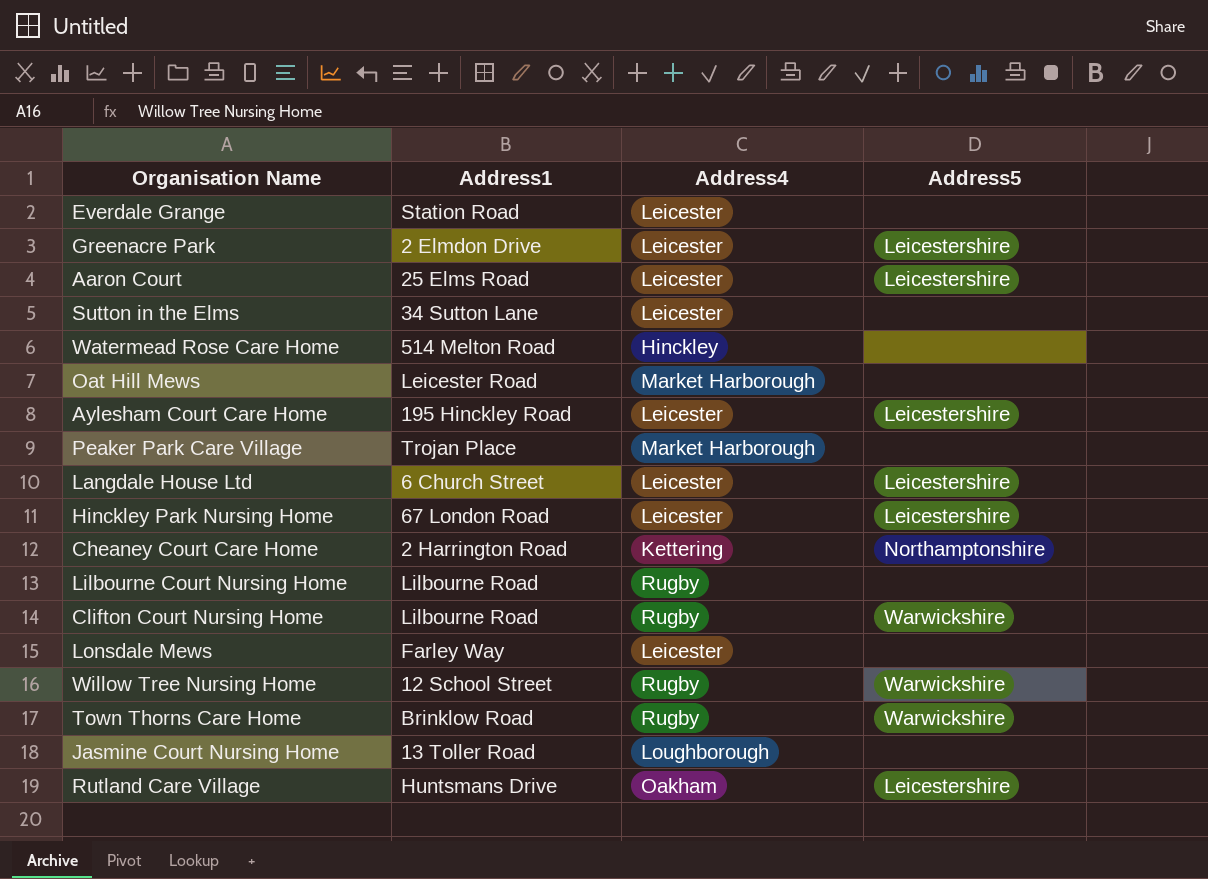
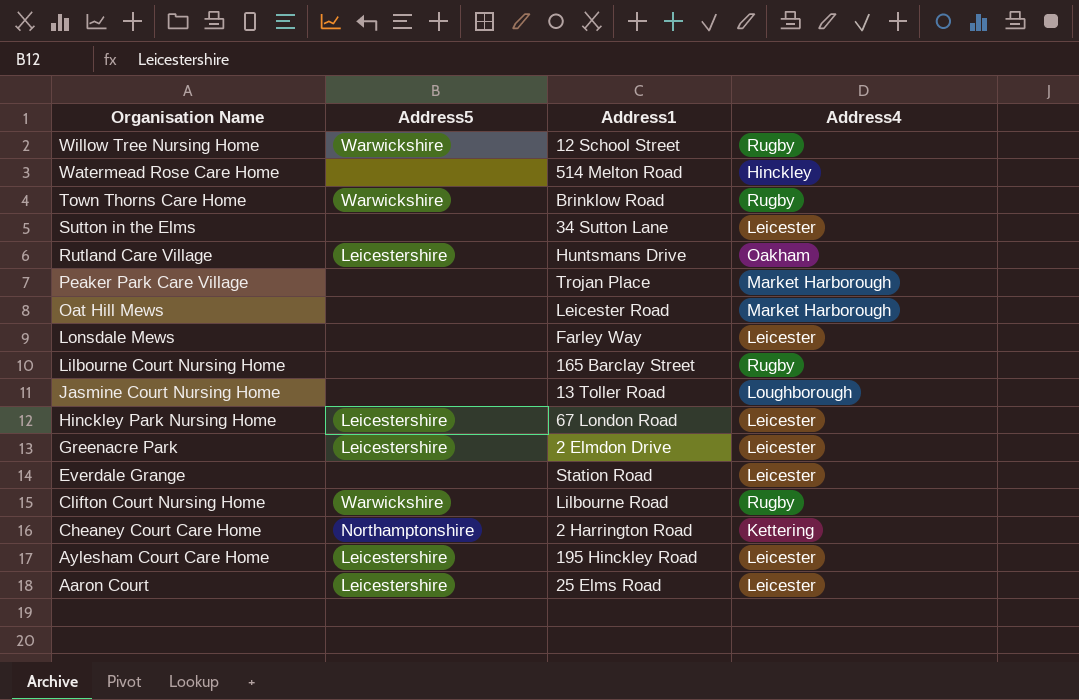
row order: none -> Organisation Name descending
column Address5 | position: 4 -> 2
row Langdale House Ltd: 6 Church Street | Leicester | Leicestershire -> none
Lilbourne Court Nursing Home | Address1: Lilbourne Road -> 165 Barclay Street

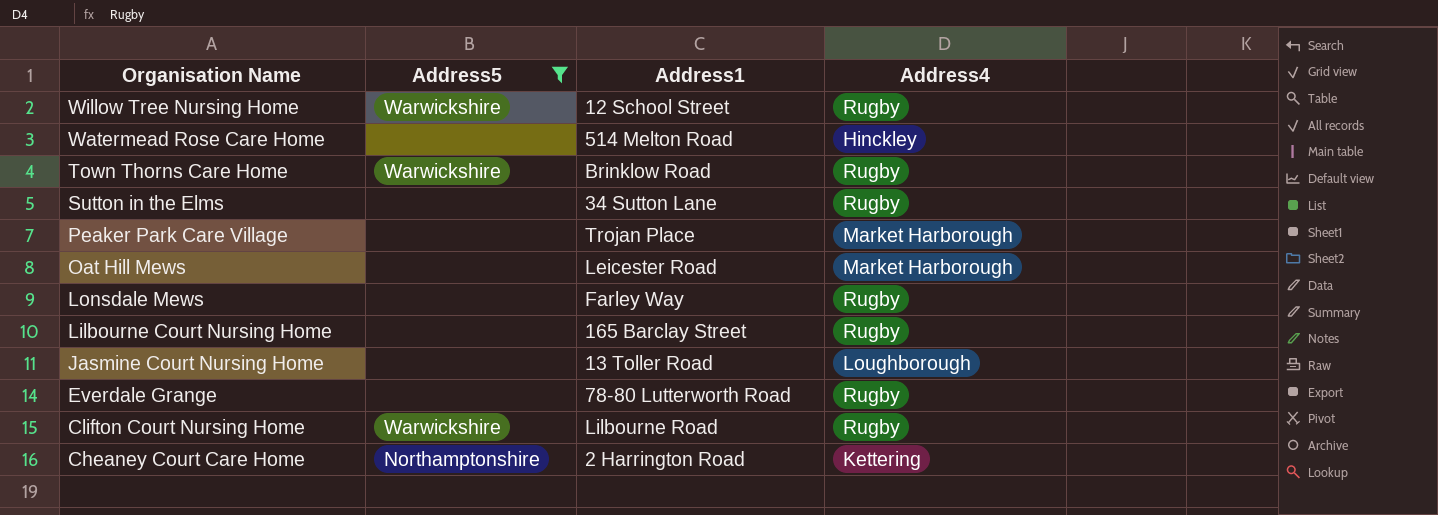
filter: none -> Address5 != Leicestershire
Sutton in the Elms | Address4: Leicester -> Rugby
Lonsdale Mews | Address4: Leicester -> Rugby
Everdale Grange | Address1: Station Road -> 78-80 Lutterworth Road
Everdale Grange | Address4: Leicester -> Rugby

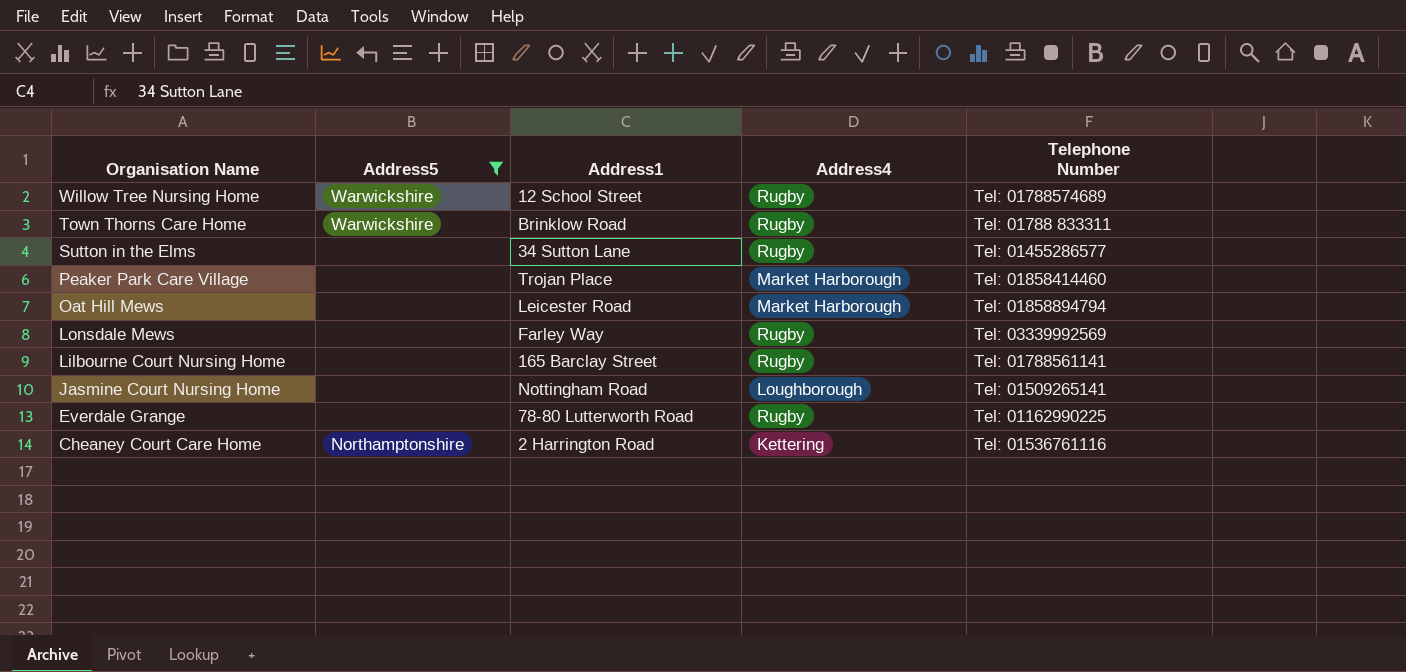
column Telephone Number | position: none -> 5
row Watermead Rose Care Home: none | 514 Melton Road | Hinckley -> none
row Clifton Court Nursing Home: Warwickshire | Lilbourne Road | Rugby -> none
Jasmine Court Nursing Home | Address1: 13 Toller Road -> Nottingham Road

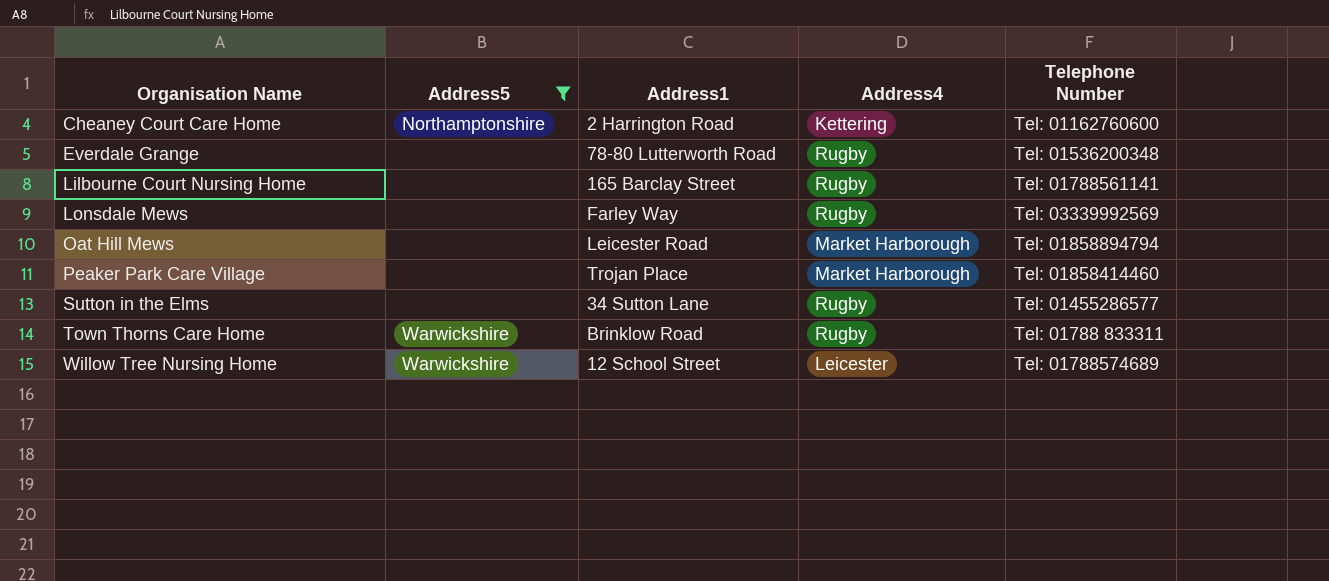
row order: Organisation Name descending -> Organisation Name ascending
row Jasmine Court Nursing Home: none | Nottingham Road | Loughborough | Tel: 01509265141 -> none
Cheaney Court Care Home | Telephone Number: Tel: 01536761116 -> Tel: 01162760600
Everdale Grange | Telephone Number: Tel: 01162990225 -> Tel: 01536200348
Willow Tree Nursing Home | Address4: Rugby -> Leicester

